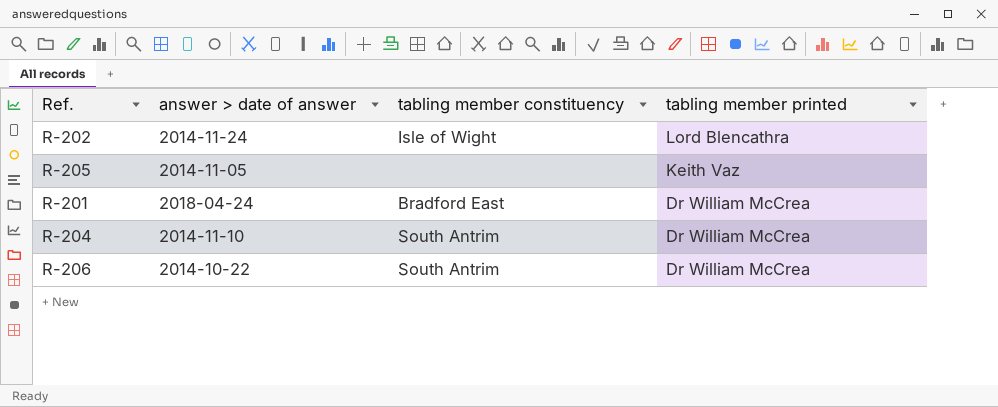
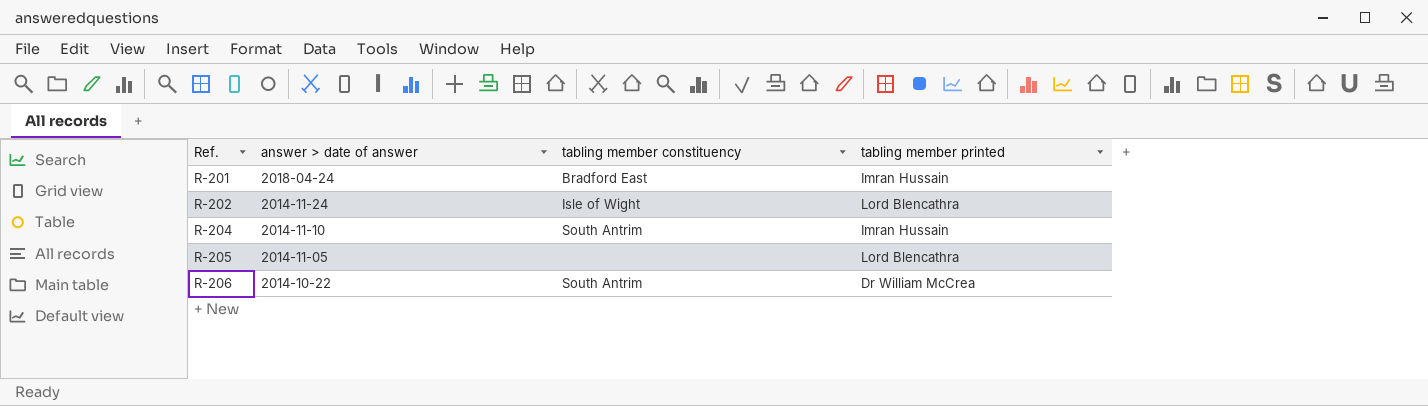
row order: tabling member printed descending -> Ref. ascending
R-201 | tabling member printed: Dr William McCrea -> Imran Hussain
R-204 | tabling member printed: Dr William McCrea -> Imran Hussain
R-205 | tabling member printed: Keith Vaz -> Lord Blencathra

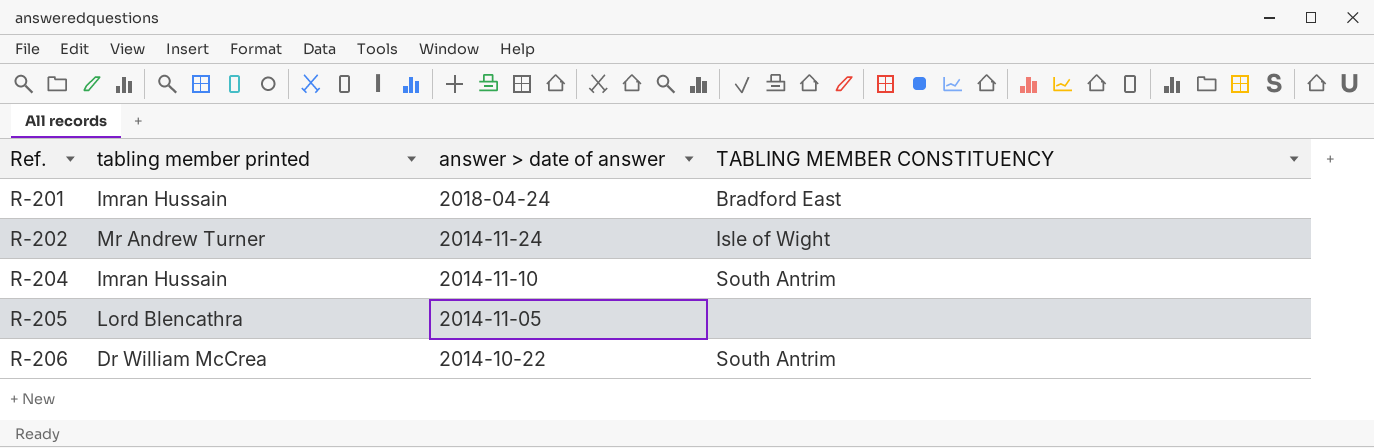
column tabling member printed | position: 4 -> 2
column name: tabling member constituency -> TABLING MEMBER CONSTITUENCY
R-202 | tabling member printed: Lord Blencathra -> Mr Andrew Turner

